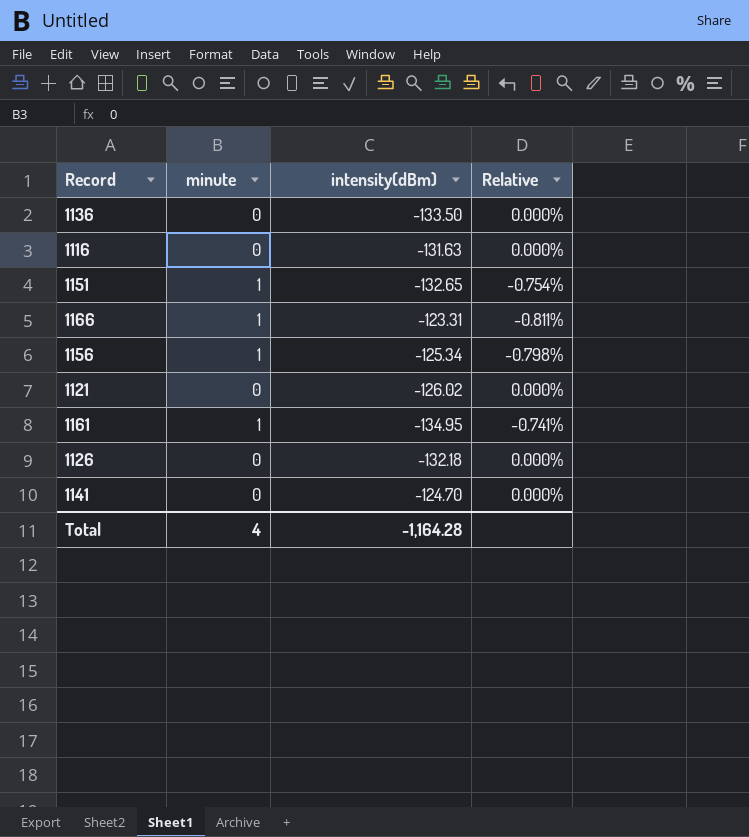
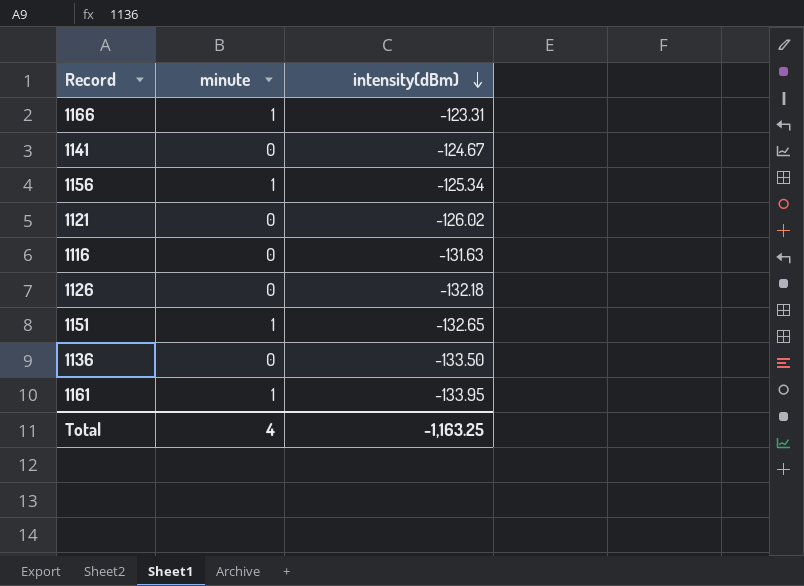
row order: none -> intensity(dBm) descending
column Relative | formula: [minute] / [intensity(dBm)] -> none
1141 | intensity(dBm): -124.70 -> -124.67
1161 | intensity(dBm): -134.95 -> -133.95
Total | intensity(dBm): -1,164.28 -> -1,163.25

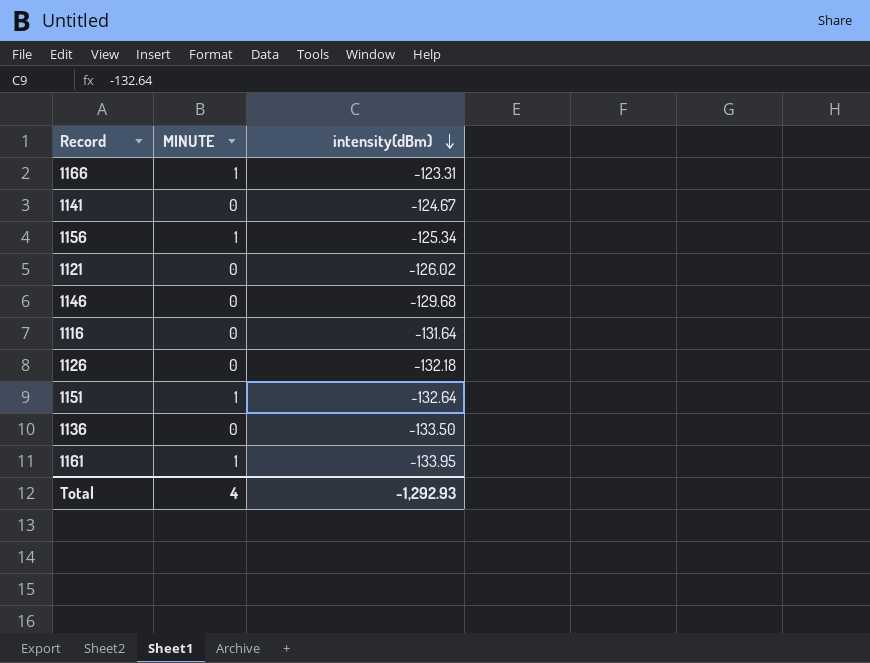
column name: minute -> MINUTE
row 1146: none -> 0 | -129.68
1116 | intensity(dBm): -131.63 -> -131.64
1151 | intensity(dBm): -132.65 -> -132.64
Total | intensity(dBm): -1,163.25 -> -1,292.93

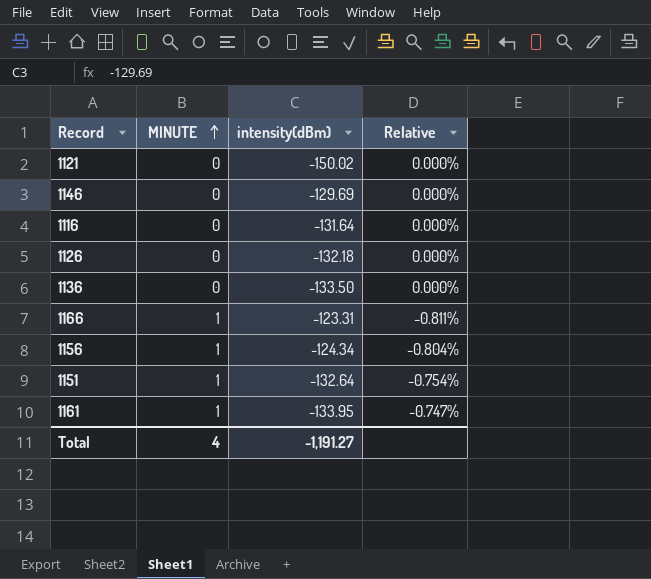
row order: intensity(dBm) descending -> MINUTE ascending
column Relative | formula: none -> [MINUTE] / [intensity(dBm)]
row 1141: 0 | -124.67 -> none
1121 | intensity(dBm): -126.02 -> -150.02
1146 | intensity(dBm): -129.68 -> -129.69
1156 | intensity(dBm): -125.34 -> -124.34
Total | intensity(dBm): -1,292.93 -> -1,191.27

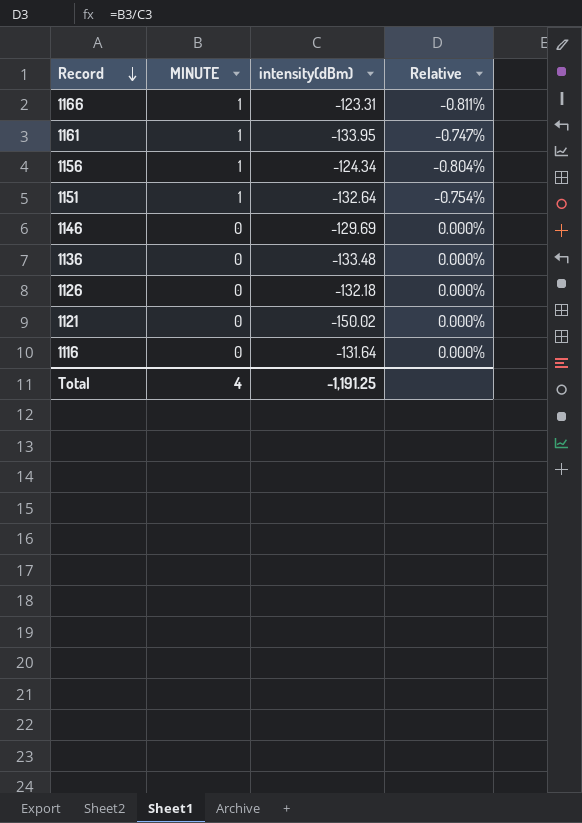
row order: MINUTE ascending -> Record descending
1136 | intensity(dBm): -133.50 -> -133.48
Total | intensity(dBm): -1,191.27 -> -1,191.25

